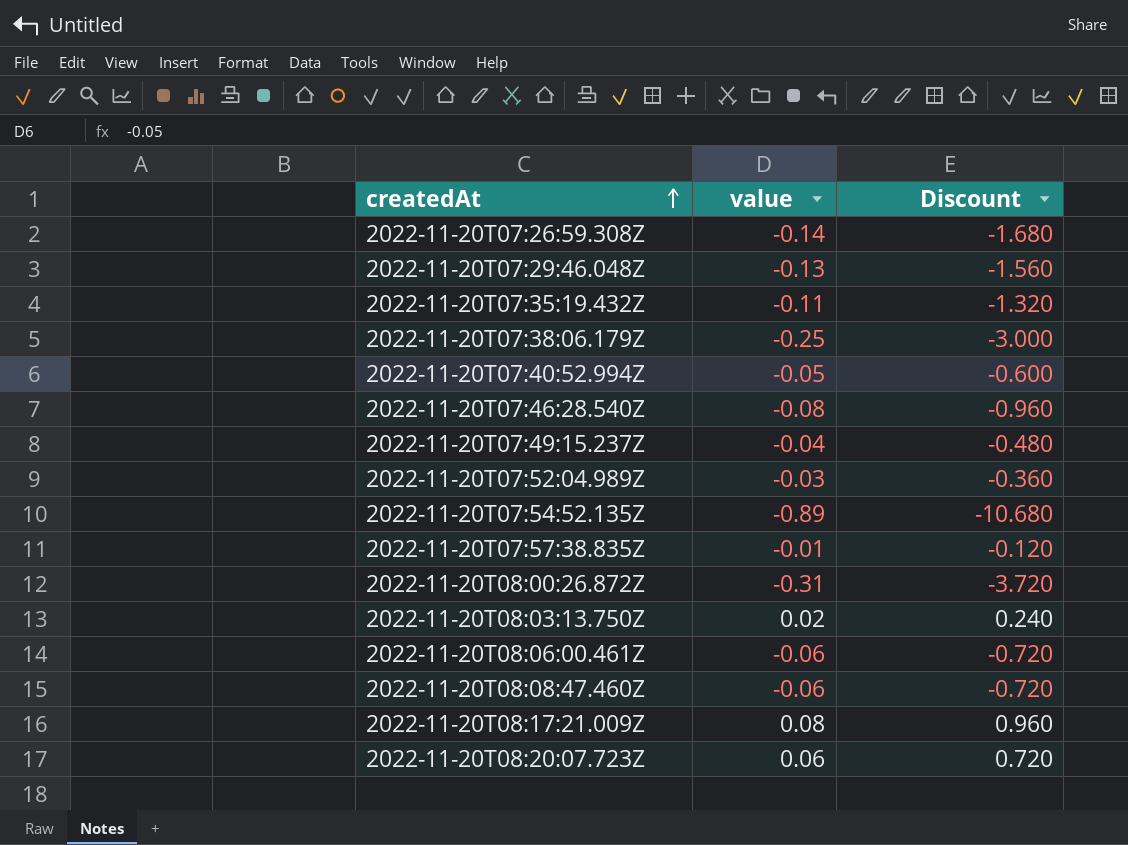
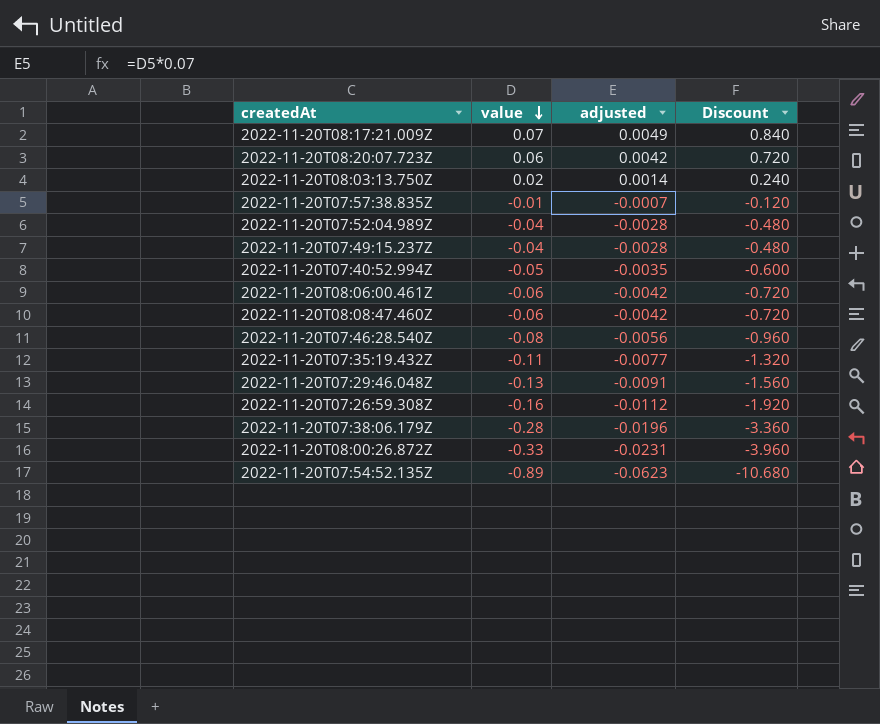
row order: createdAt ascending -> value descending
column adjusted | formula: none -> [value] * 0.07
2022-11-20T08:17:21.009Z | value: 0.08 -> 0.07
2022-11-20T08:17:21.009Z | Discount: 0.960 -> 0.840
2022-11-20T07:52:04.989Z | value: -0.03 -> -0.04
2022-11-20T07:52:04.989Z | Discount: -0.360 -> -0.480
2022-11-20T07:26:59.308Z | value: -0.14 -> -0.16
2022-11-20T07:26:59.308Z | Discount: -1.680 -> -1.920
2022-11-20T07:38:06.179Z | value: -0.25 -> -0.28
2022-11-20T07:38:06.179Z | Discount: -3.000 -> -3.360
2022-11-20T08:00:26.872Z | value: -0.31 -> -0.33
2022-11-20T08:00:26.872Z | Discount: -3.720 -> -3.960

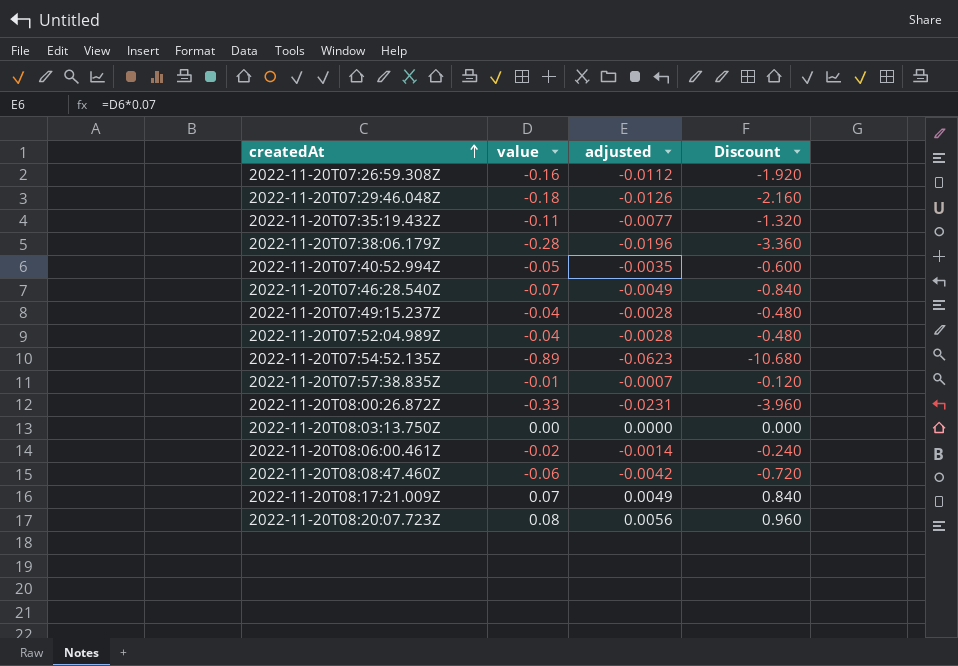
row order: value descending -> createdAt ascending
2022-11-20T07:29:46.048Z | value: -0.13 -> -0.18
2022-11-20T07:29:46.048Z | adjusted: -0.0091 -> -0.0126
2022-11-20T07:29:46.048Z | Discount: -1.560 -> -2.160
2022-11-20T07:46:28.540Z | value: -0.08 -> -0.07
2022-11-20T07:46:28.540Z | adjusted: -0.0056 -> -0.0049
2022-11-20T07:46:28.540Z | Discount: -0.960 -> -0.840
2022-11-20T08:03:13.750Z | value: 0.02 -> 0.00
2022-11-20T08:03:13.750Z | adjusted: 0.0014 -> 0.0000
2022-11-20T08:03:13.750Z | Discount: 0.240 -> 0.000
2022-11-20T08:06:00.461Z | value: -0.06 -> -0.02
2022-11-20T08:06:00.461Z | adjusted: -0.0042 -> -0.0014
2022-11-20T08:06:00.461Z | Discount: -0.720 -> -0.240
2022-11-20T08:20:07.723Z | value: 0.06 -> 0.08
2022-11-20T08:20:07.723Z | adjusted: 0.0042 -> 0.0056
2022-11-20T08:20:07.723Z | Discount: 0.720 -> 0.960

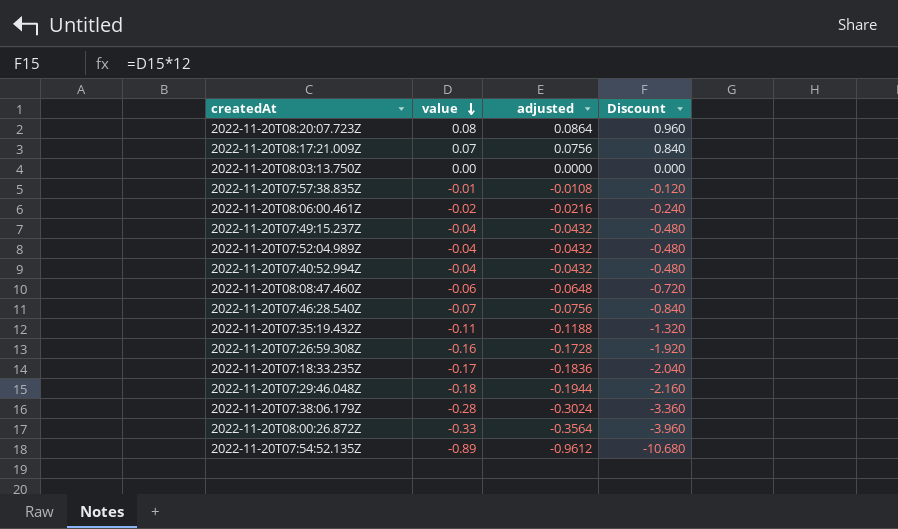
row order: createdAt ascending -> value descending
column adjusted | formula: [value] * 0.07 -> [value] * 1.08
2022-11-20T07:40:52.994Z | value: -0.05 -> -0.04
2022-11-20T07:40:52.994Z | Discount: -0.600 -> -0.480
row 2022-11-20T07:18:33.235Z: none -> -0.17 | -0.1836 | -2.040

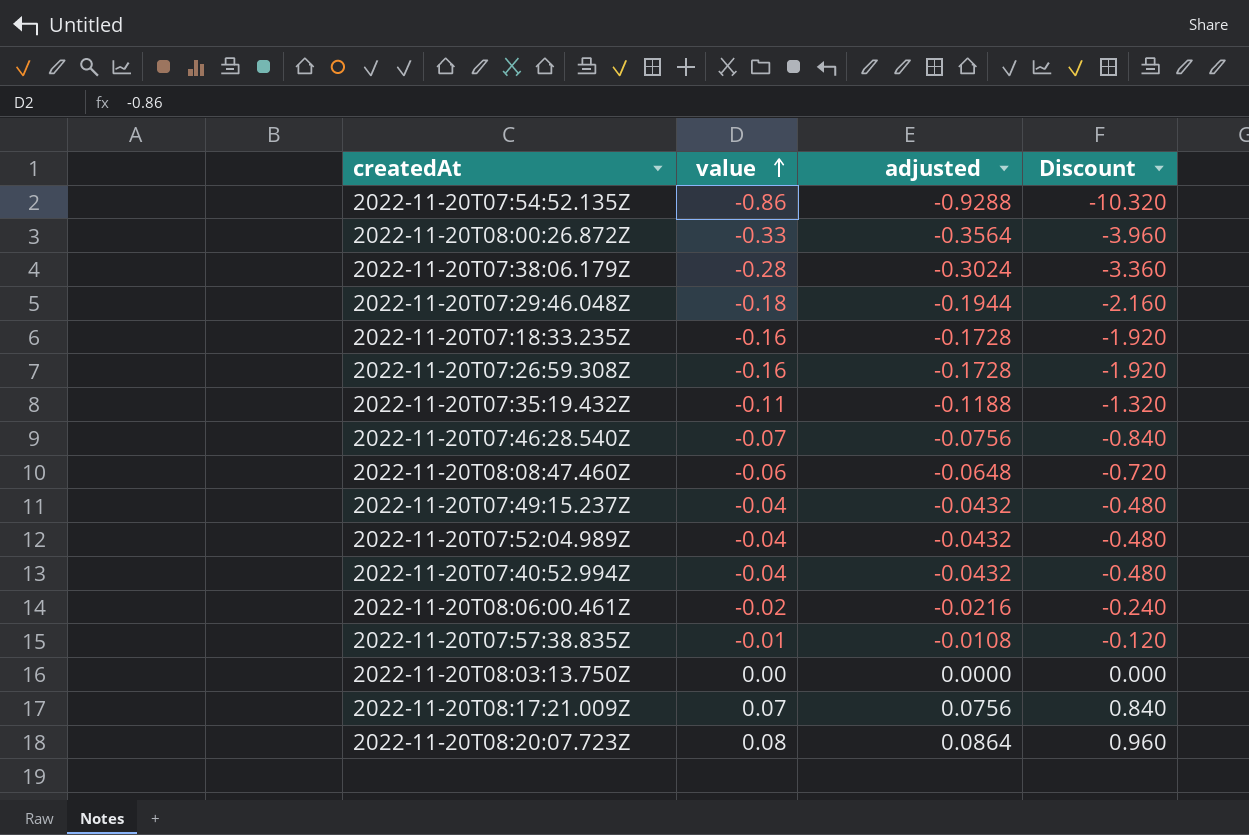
row order: value descending -> value ascending
2022-11-20T07:54:52.135Z | value: -0.89 -> -0.86
2022-11-20T07:54:52.135Z | adjusted: -0.9612 -> -0.9288
2022-11-20T07:54:52.135Z | Discount: -10.680 -> -10.320
2022-11-20T07:18:33.235Z | value: -0.17 -> -0.16
2022-11-20T07:18:33.235Z | adjusted: -0.1836 -> -0.1728
2022-11-20T07:18:33.235Z | Discount: -2.040 -> -1.920

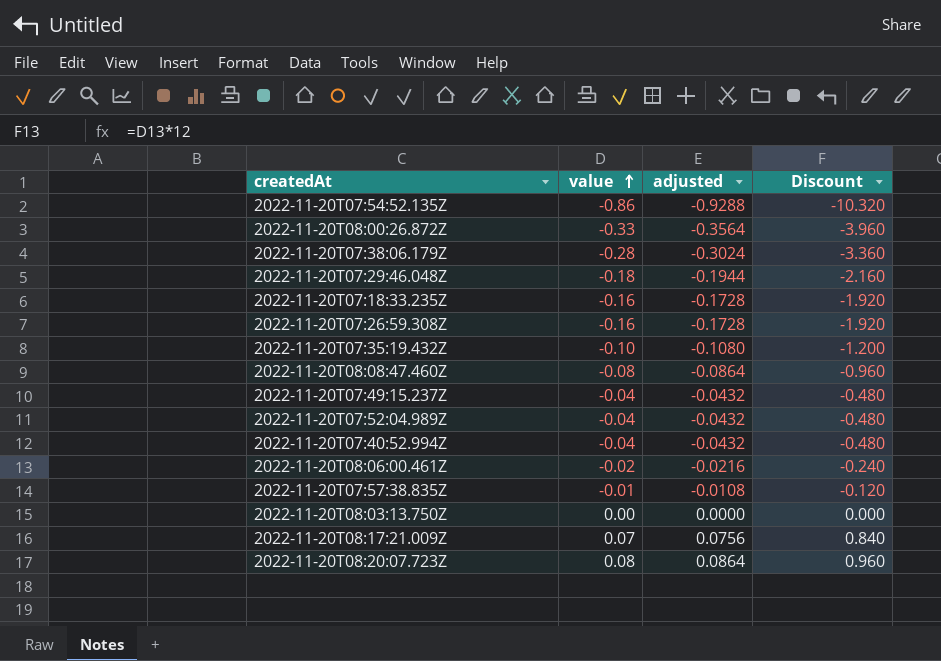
row 2022-11-20T07:46:28.540Z: -0.07 | -0.0756 | -0.840 -> none
2022-11-20T07:35:19.432Z | value: -0.11 -> -0.10
2022-11-20T07:35:19.432Z | adjusted: -0.1188 -> -0.1080
2022-11-20T07:35:19.432Z | Discount: -1.320 -> -1.200
2022-11-20T08:08:47.460Z | value: -0.06 -> -0.08
2022-11-20T08:08:47.460Z | adjusted: -0.0648 -> -0.0864
2022-11-20T08:08:47.460Z | Discount: -0.720 -> -0.960

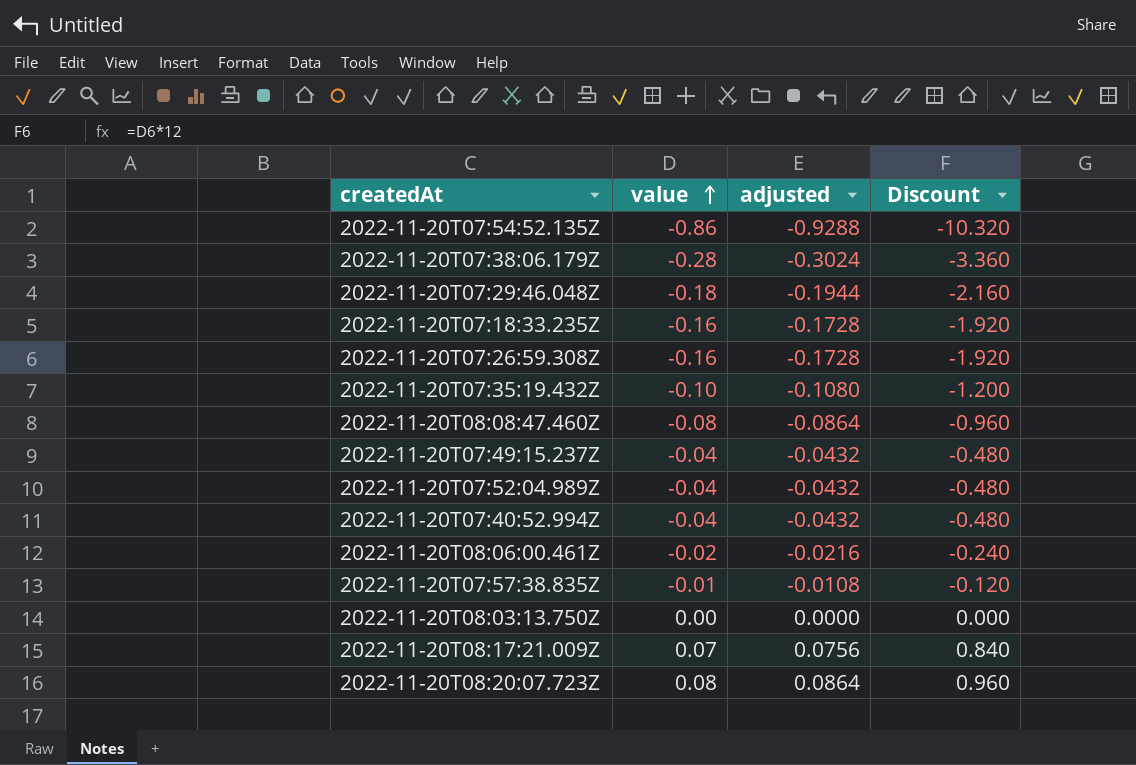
row 2022-11-20T08:00:26.872Z: -0.33 | -0.3564 | -3.960 -> none

